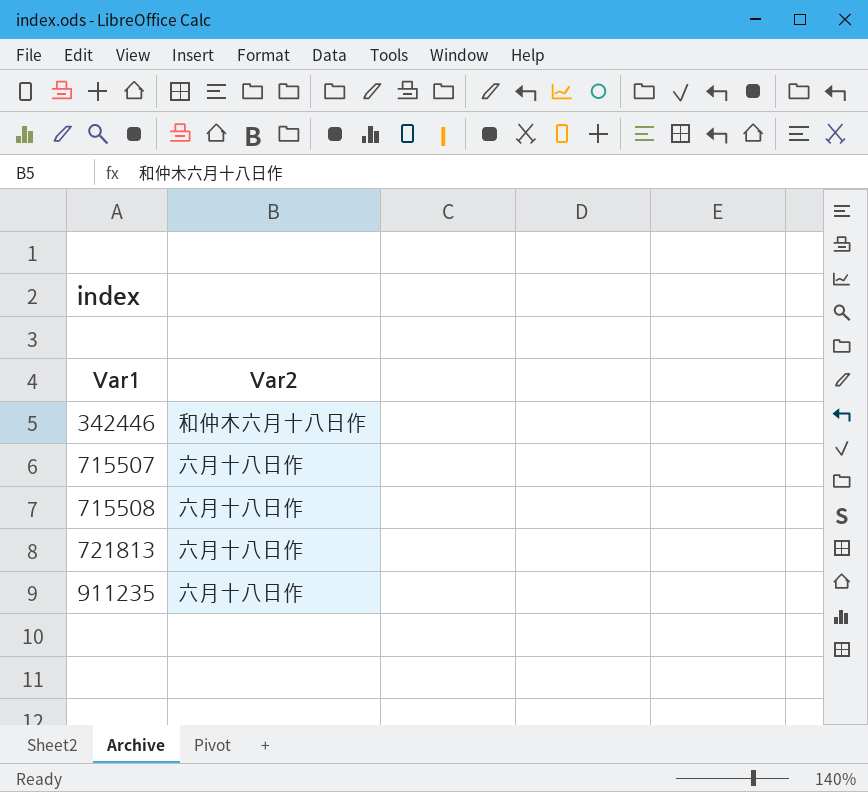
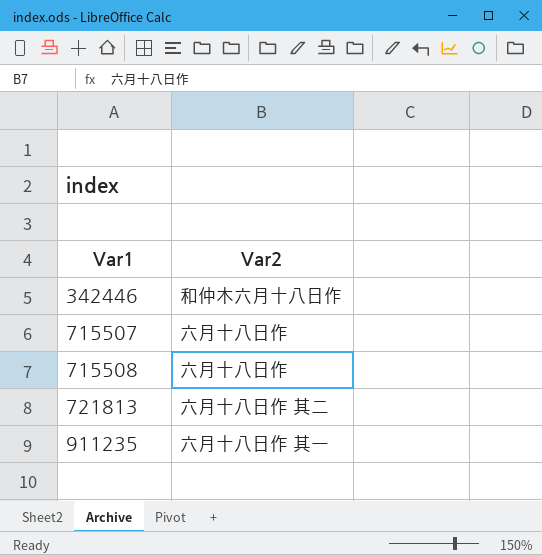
721813 | Var2: 六月十八日作 -> 六月十八日作 其二
911235 | Var2: 六月十八日作 -> 六月十八日作 其一

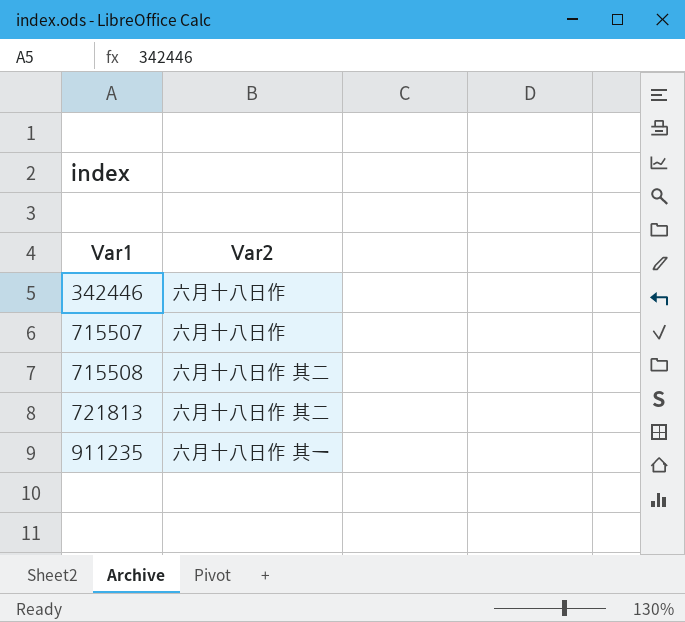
342446 | Var2: 和仲木六月十八日作 -> 六月十八日作
715508 | Var2: 六月十八日作 -> 六月十八日作 其二

